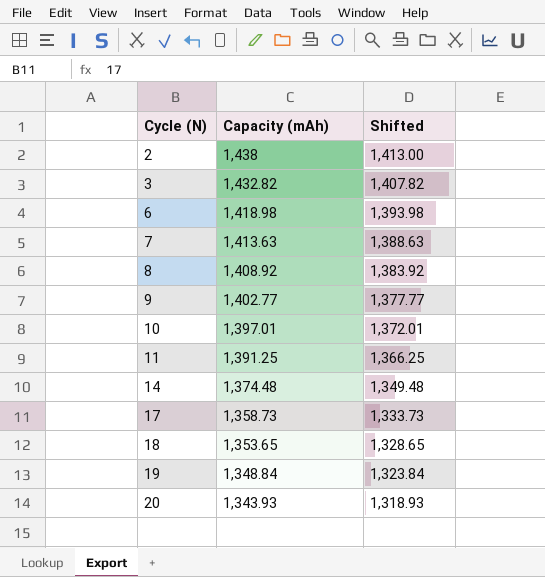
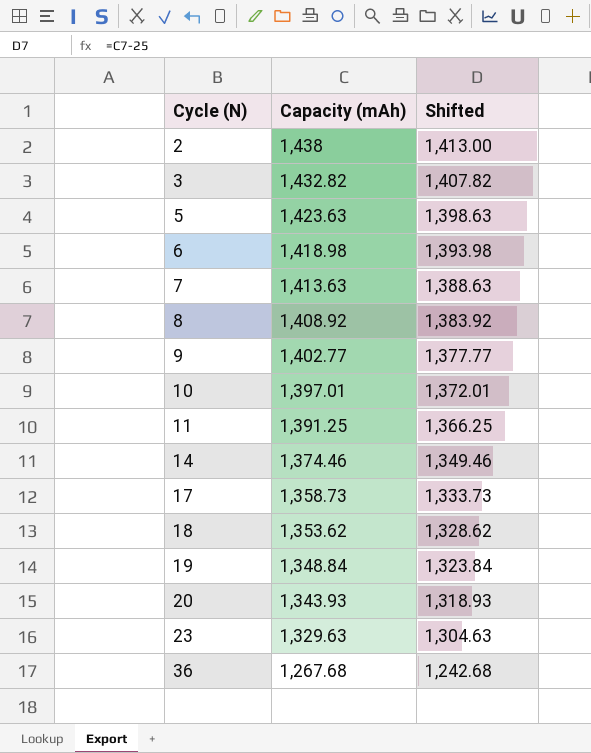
row 5: none -> 1,423.63 | 1,398.63
14 | Capacity (mAh): 1,374.48 -> 1,374.46
14 | Shifted: 1,349.48 -> 1,349.46
18 | Capacity (mAh): 1,353.65 -> 1,353.62
18 | Shifted: 1,328.65 -> 1,328.62
row 23: none -> 1,329.63 | 1,304.63
row 36: none -> 1,267.68 | 1,242.68

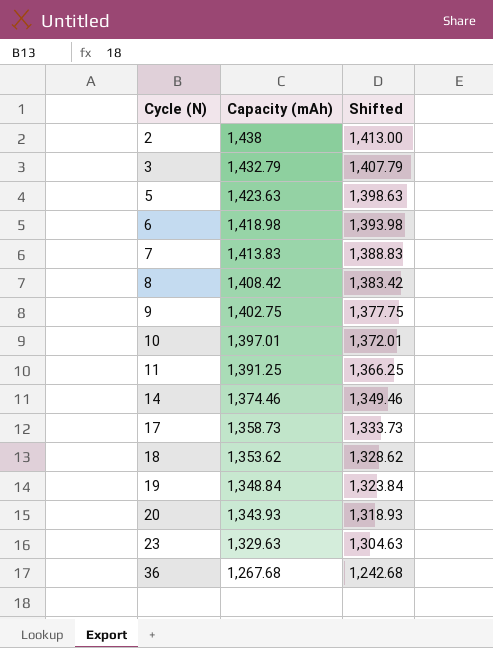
3 | Capacity (mAh): 1,432.82 -> 1,432.79
3 | Shifted: 1,407.82 -> 1,407.79
7 | Capacity (mAh): 1,413.63 -> 1,413.83
7 | Shifted: 1,388.63 -> 1,388.83
8 | Capacity (mAh): 1,408.92 -> 1,408.42
8 | Shifted: 1,383.92 -> 1,383.42
9 | Capacity (mAh): 1,402.77 -> 1,402.75
9 | Shifted: 1,377.77 -> 1,377.75

